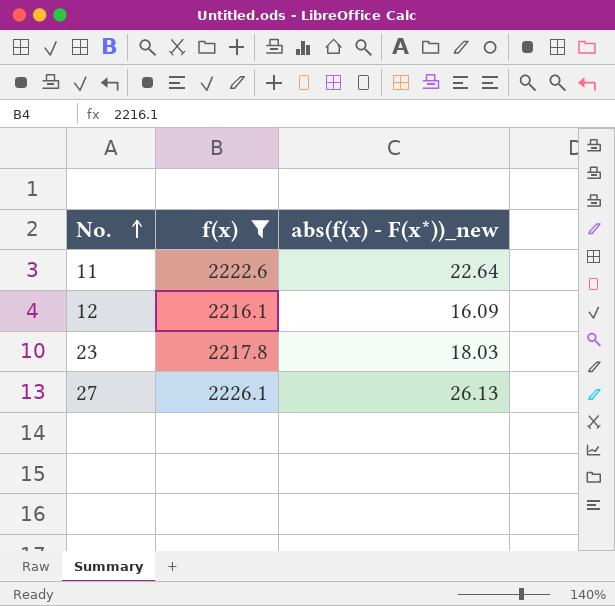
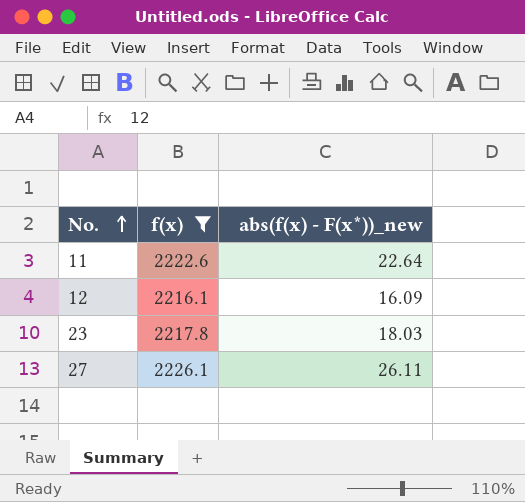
27 | abs(f(x) - F(x*))_new: 26.13 -> 26.11

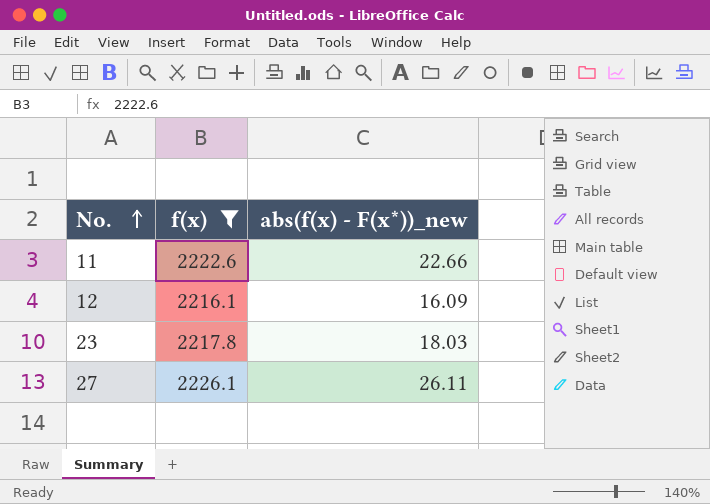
11 | abs(f(x) - F(x*))_new: 22.64 -> 22.66

